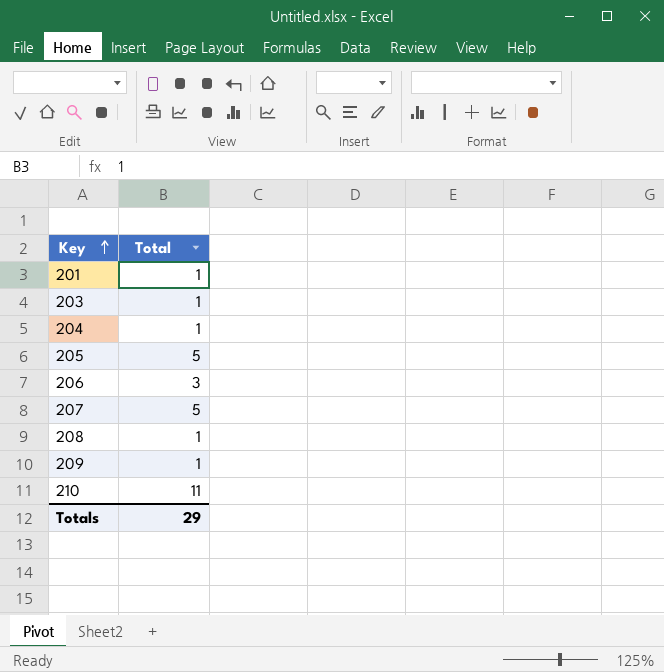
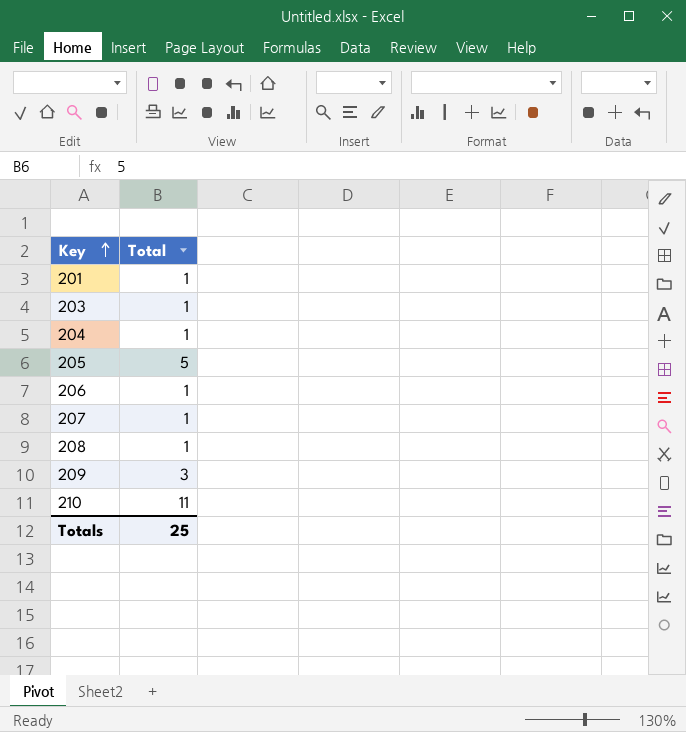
206 | Total: 3 -> 1
207 | Total: 5 -> 1
209 | Total: 1 -> 3
Totals | Total: 29 -> 25

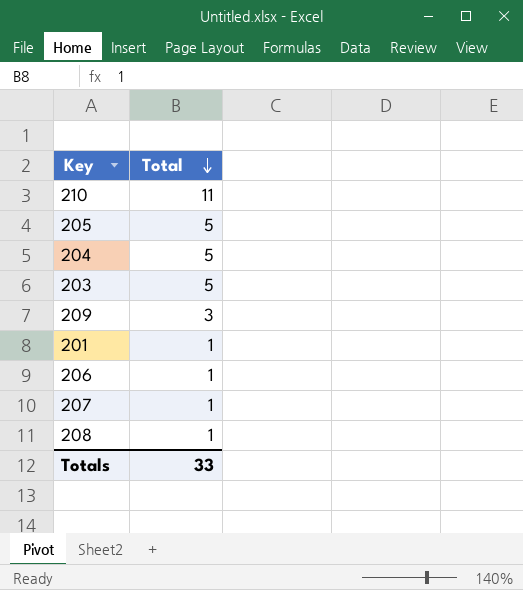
row order: Key ascending -> Total descending
204 | Total: 1 -> 5
203 | Total: 1 -> 5
Totals | Total: 25 -> 33

